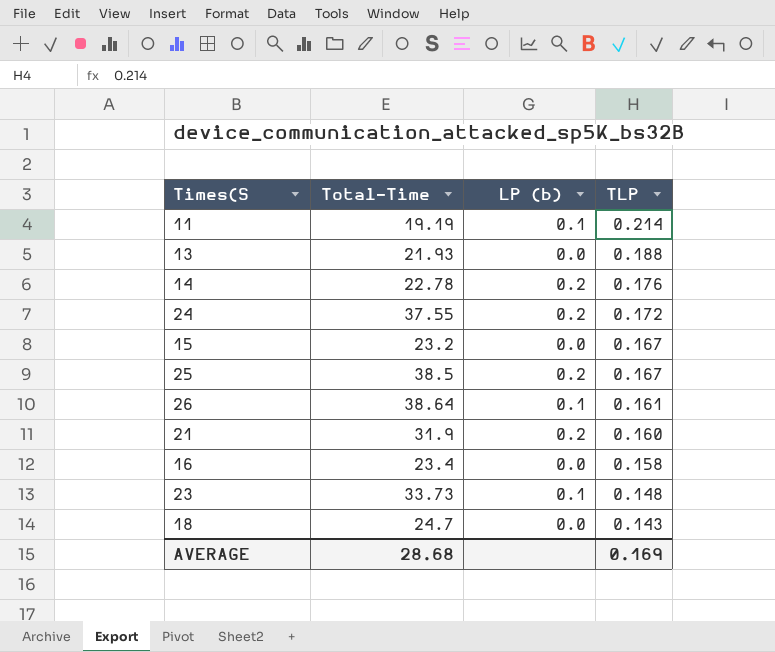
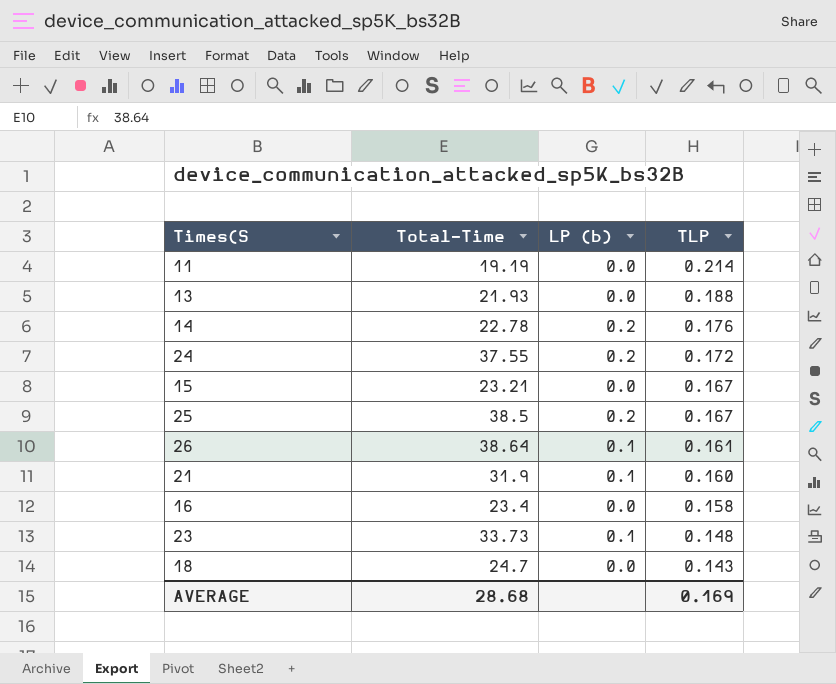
11 | LP (b): 0.1 -> 0.0
15 | Total-Time: 23.2 -> 23.21
21 | LP (b): 0.2 -> 0.1

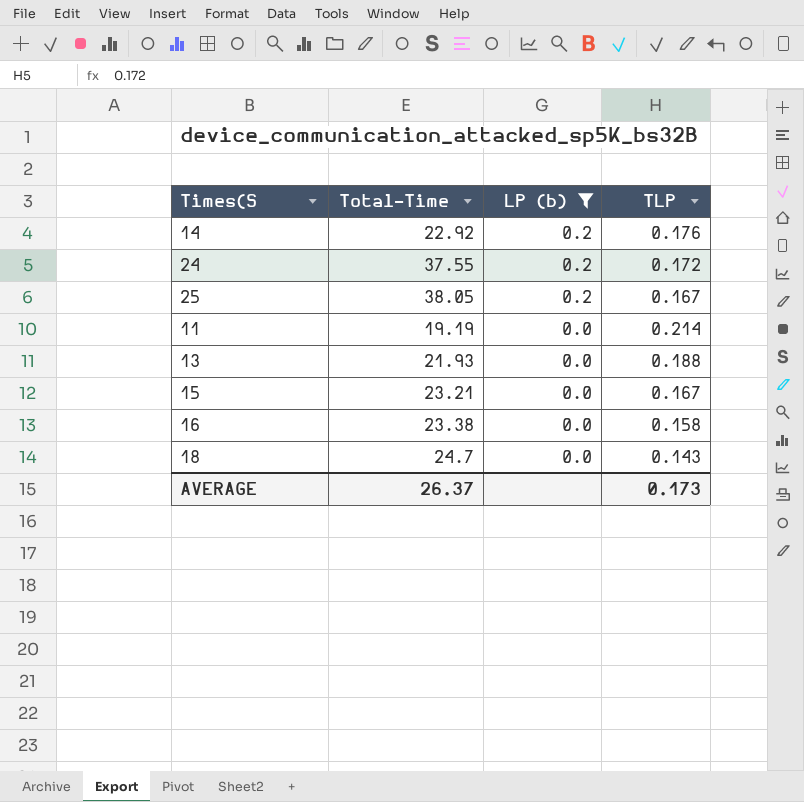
filter: none -> LP (b) != 0.1
row order: TLP descending -> LP (b) descending
14 | Total-Time: 22.78 -> 22.92
25 | Total-Time: 38.5 -> 38.05
16 | Total-Time: 23.4 -> 23.38
AVERAGE | Total-Time: 28.68 -> 26.37
AVERAGE | TLP: 0.169 -> 0.173

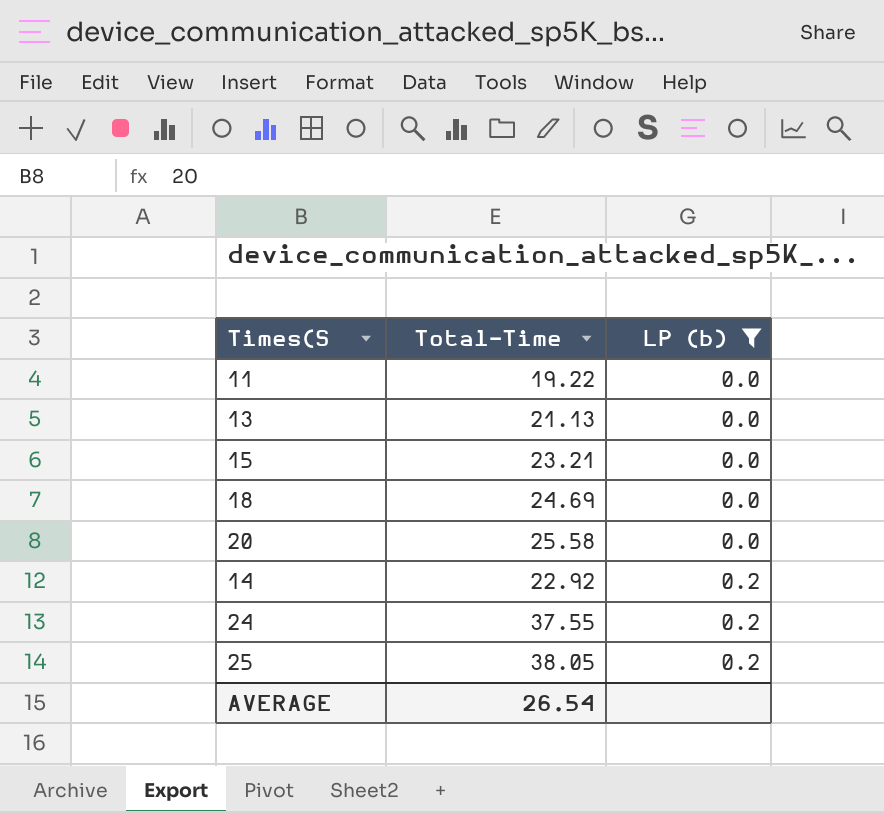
row order: LP (b) descending -> LP (b) ascending
column TLP | position: 4 -> none
row 16: 23.38 | 0.0 | 0.158 -> none
11 | Total-Time: 19.19 -> 19.22
13 | Total-Time: 21.93 -> 21.13
18 | Total-Time: 24.7 -> 24.69
row 20: none -> 25.58 | 0.0
AVERAGE | Total-Time: 26.37 -> 26.54

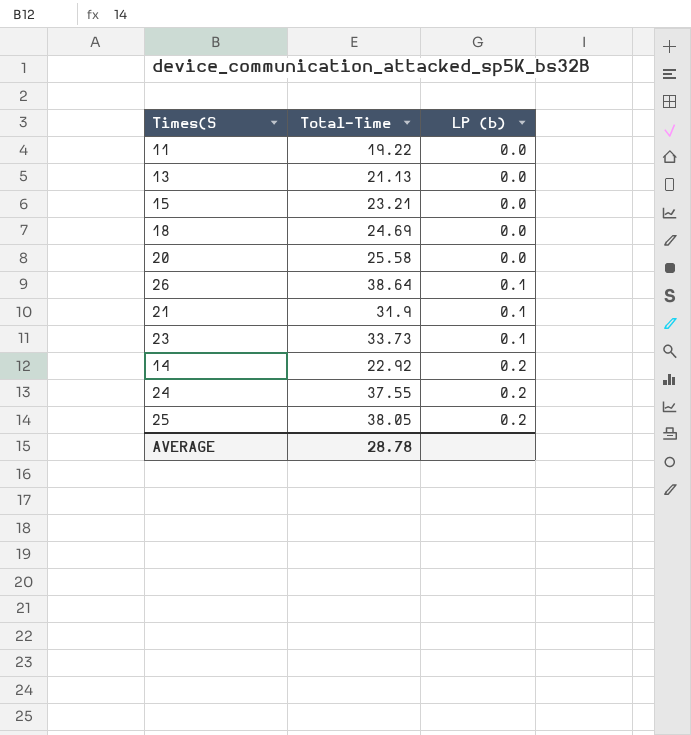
filter: LP (b) != 0.1 -> none
AVERAGE | Total-Time: 26.54 -> 28.78

